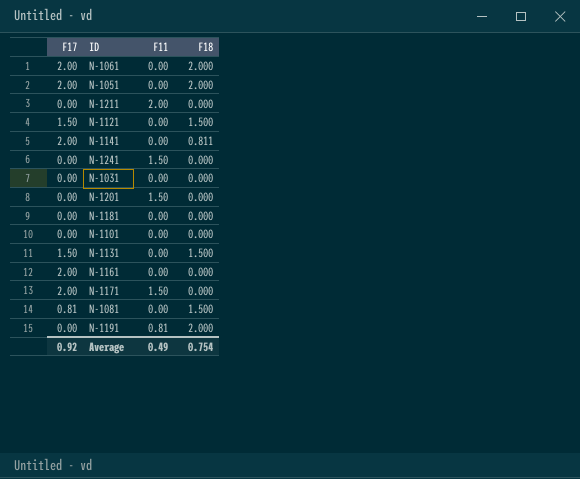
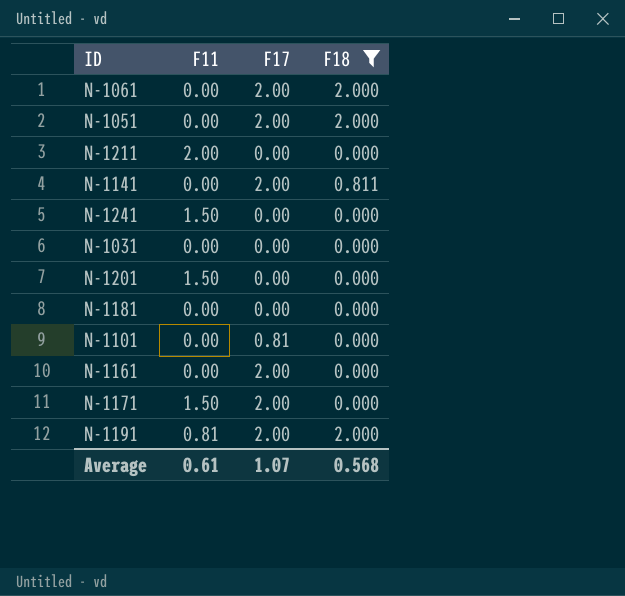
filter: none -> F18 != 1.500
column F17 | position: 1 -> 3
N-1101 | F17: 0.00 -> 0.81
N-1191 | F17: 0.00 -> 2.00
Average | F11: 0.49 -> 0.61
Average | F17: 0.92 -> 1.07
Average | F18: 0.754 -> 0.568

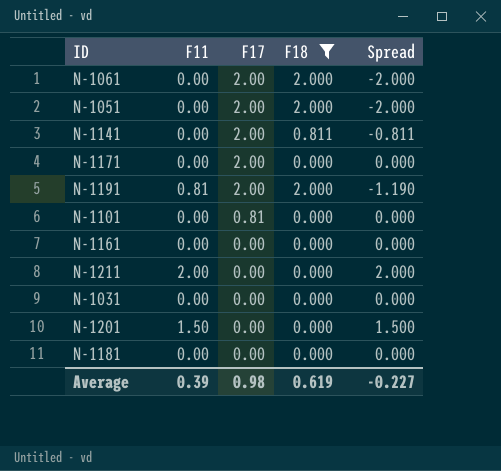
row order: none -> F17 descending
column Spread | formula: none -> [F11] - [F18]
row N-1241: 1.50 | 0.00 | 0.000 -> none
N-1171 | F11: 1.50 -> 0.00
N-1161 | F17: 2.00 -> 0.00
Average | F11: 0.61 -> 0.39
Average | F17: 1.07 -> 0.98
Average | F18: 0.568 -> 0.619

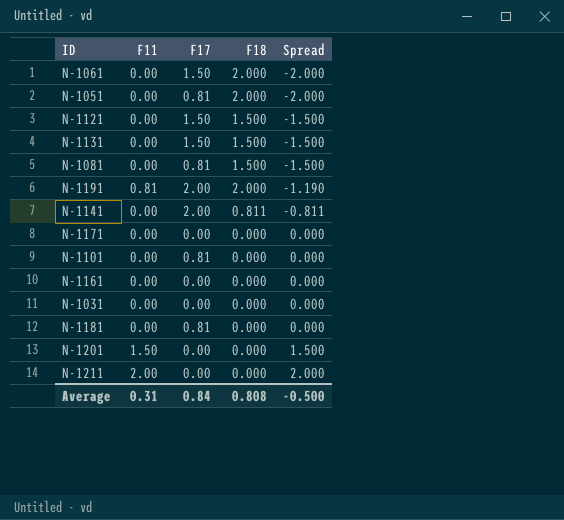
filter: F18 != 1.500 -> none
row order: F17 descending -> Spread ascending
N-1061 | F17: 2.00 -> 1.50
N-1051 | F17: 2.00 -> 0.81
N-1171 | F17: 2.00 -> 0.00
N-1181 | F17: 0.00 -> 0.81
Average | F11: 0.39 -> 0.31
Average | F17: 0.98 -> 0.84
Average | F18: 0.619 -> 0.808
Average | Spread: -0.227 -> -0.500

